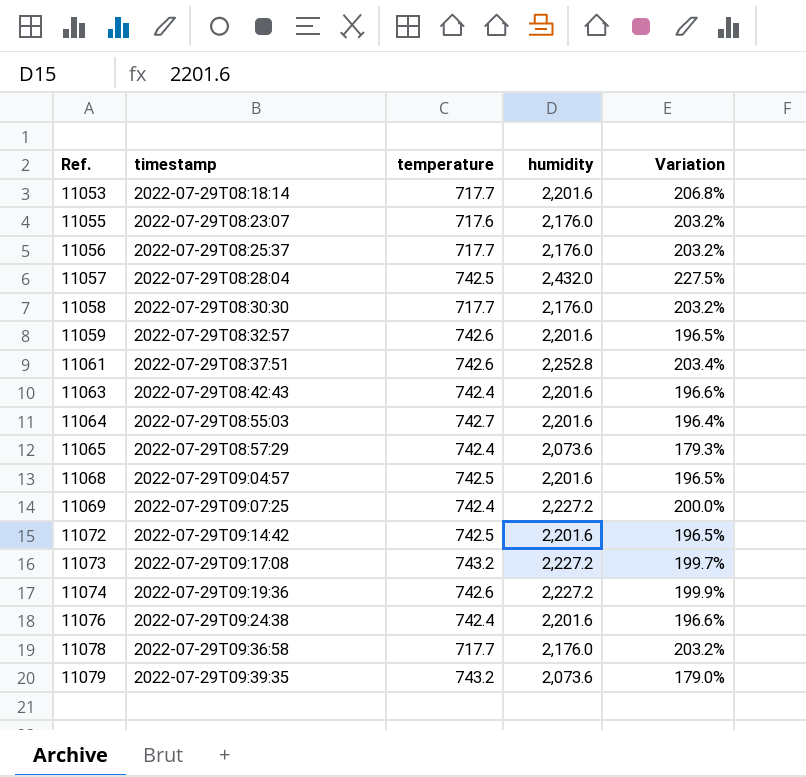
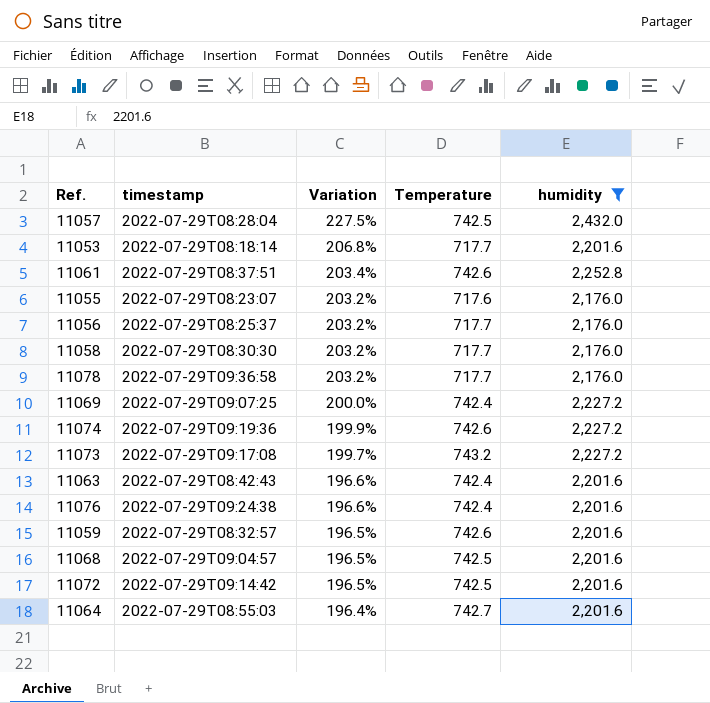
filter: none -> humidity != 2,073.6
row order: Ref. ascending -> Variation descending
column Variation | position: 5 -> 3
column name: temperature -> Temperature

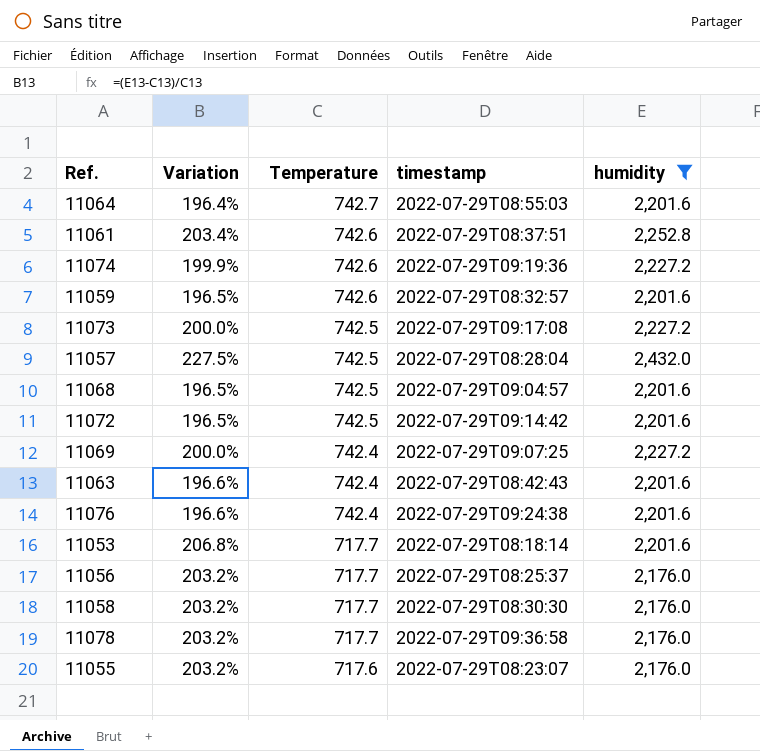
row order: Variation descending -> Temperature descending
column timestamp | position: 2 -> 4
11073 | Variation: 199.7% -> 200.0%
11073 | Temperature: 743.2 -> 742.5

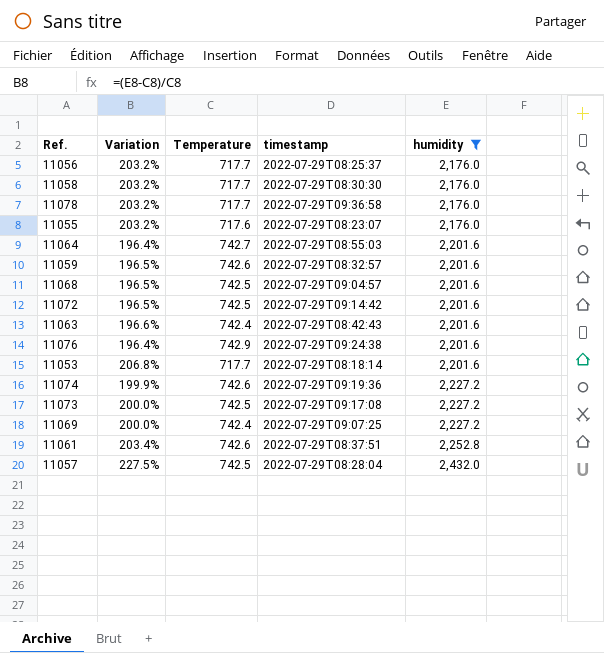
row order: Temperature descending -> humidity ascending
11076 | Variation: 196.6% -> 196.4%
11076 | Temperature: 742.4 -> 742.9

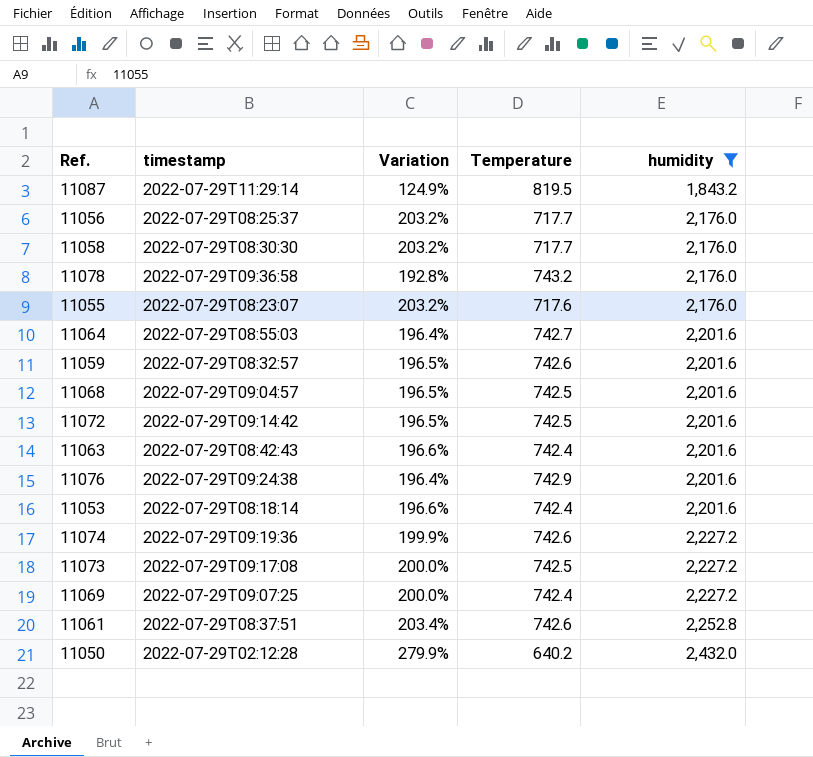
column timestamp | position: 4 -> 2
row 11057: 227.5% | 742.5 | 2022-07-29T08:28:04 | 2,432.0 -> none
row 11087: none -> 2022-07-29T11:29:14 | 124.9% | 819.5 | 1,843.2
11078 | Variation: 203.2% -> 192.8%
11078 | Temperature: 717.7 -> 743.2
11053 | Variation: 206.8% -> 196.6%
11053 | Temperature: 717.7 -> 742.4
row 11050: none -> 2022-07-29T02:12:28 | 279.9% | 640.2 | 2,432.0

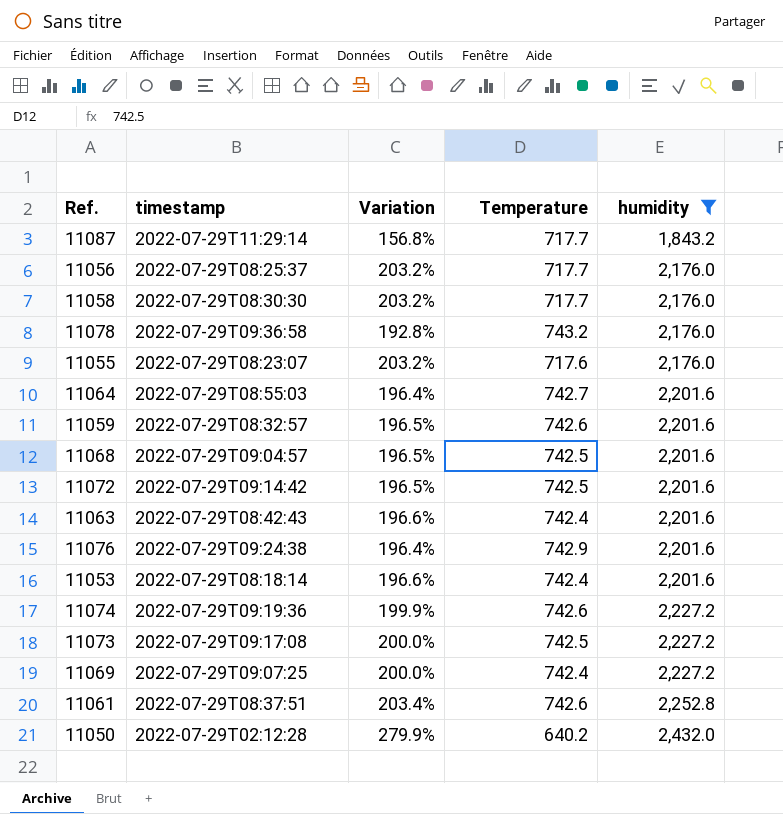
11087 | Variation: 124.9% -> 156.8%
11087 | Temperature: 819.5 -> 717.7

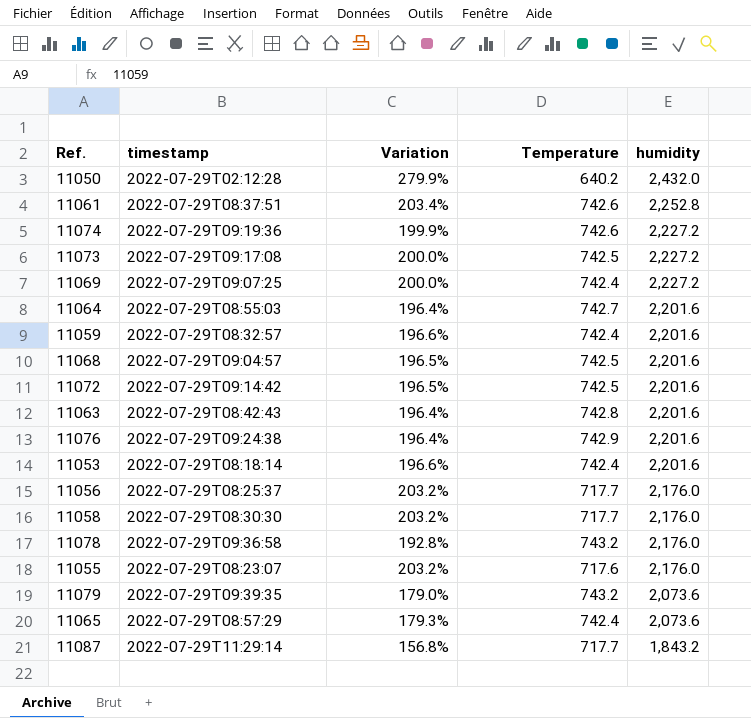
filter: humidity != 2,073.6 -> none
row order: humidity ascending -> humidity descending
11059 | Variation: 196.5% -> 196.6%
11059 | Temperature: 742.6 -> 742.4
11063 | Variation: 196.6% -> 196.4%
11063 | Temperature: 742.4 -> 742.8

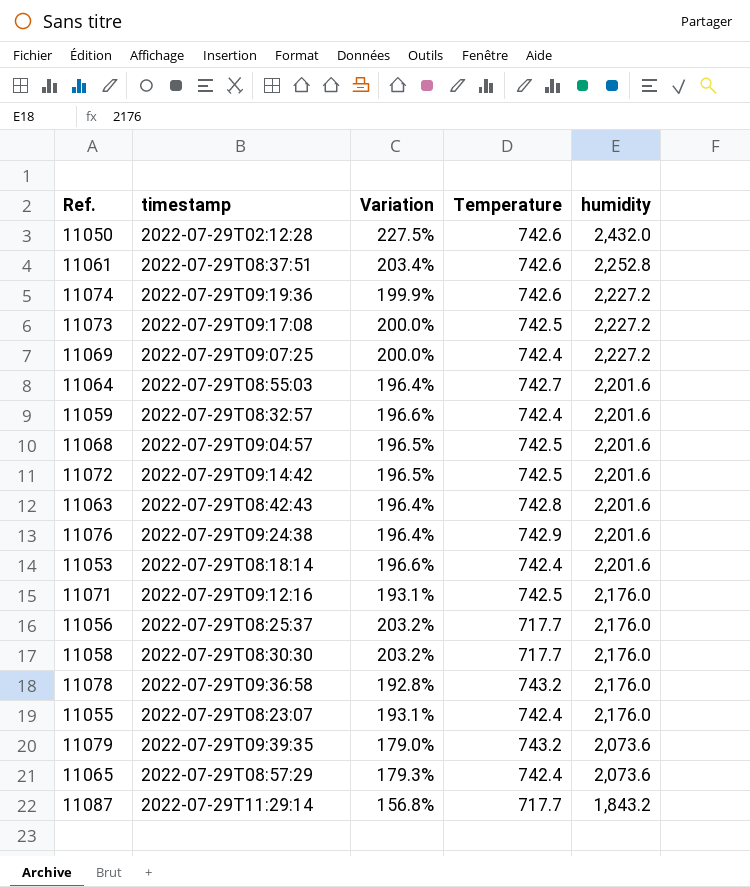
11050 | Variation: 279.9% -> 227.5%
11050 | Temperature: 640.2 -> 742.6
row 11071: none -> 2022-07-29T09:12:16 | 193.1% | 742.5 | 2,176.0
11055 | Variation: 203.2% -> 193.1%
11055 | Temperature: 717.6 -> 742.4

